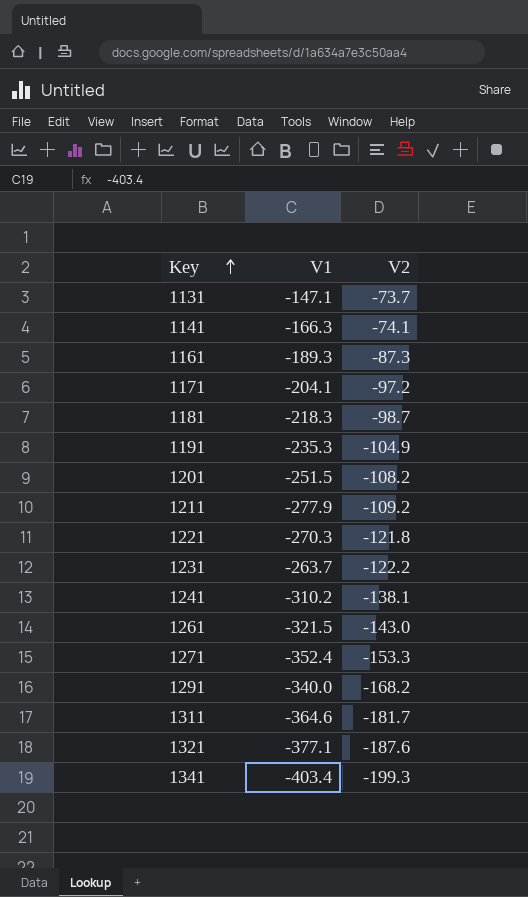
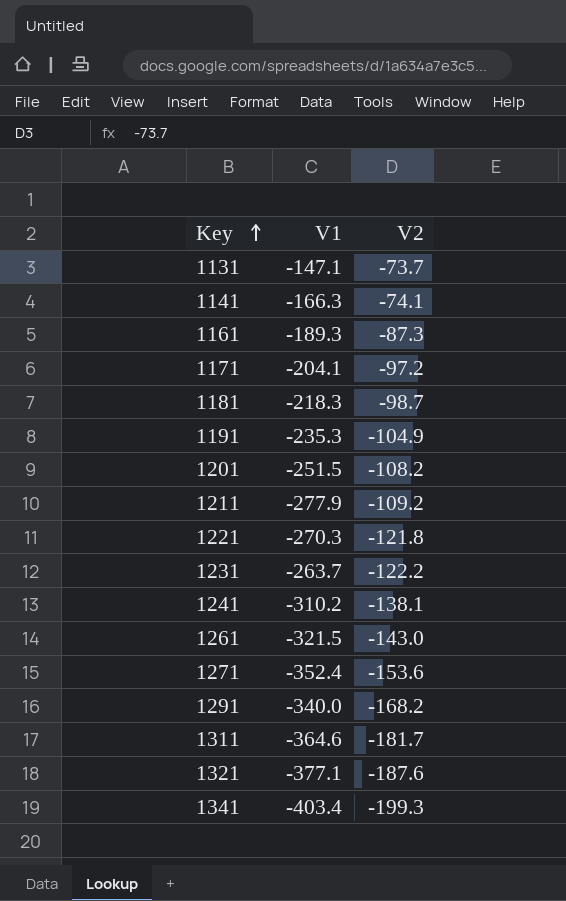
1271 | V2: -153.3 -> -153.6

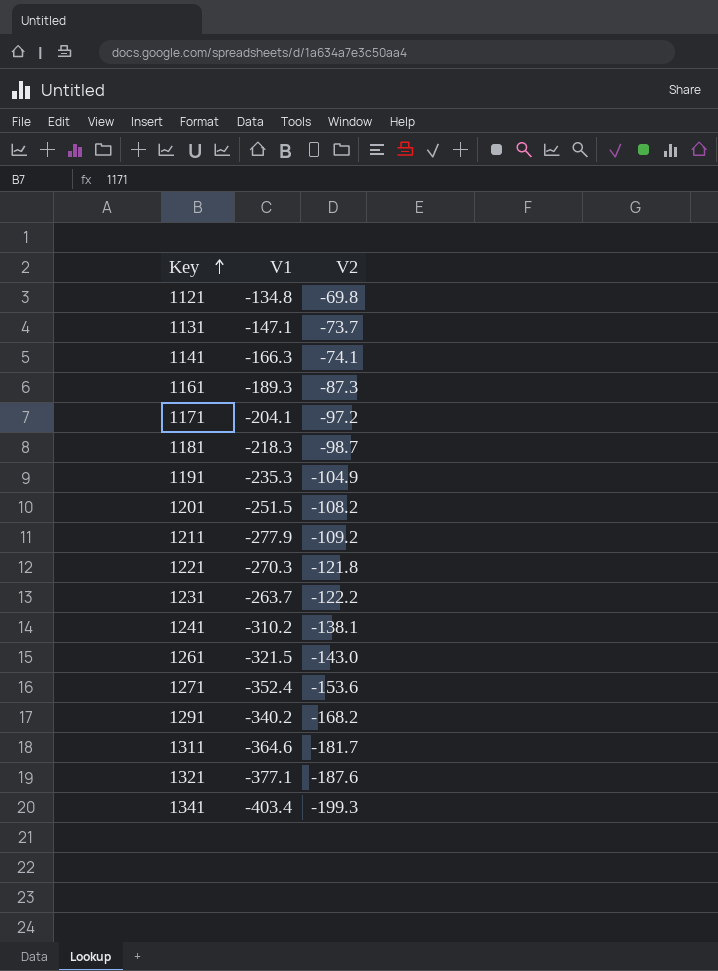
row 1121: none -> -134.8 | -69.8
1291 | V1: -340.0 -> -340.2

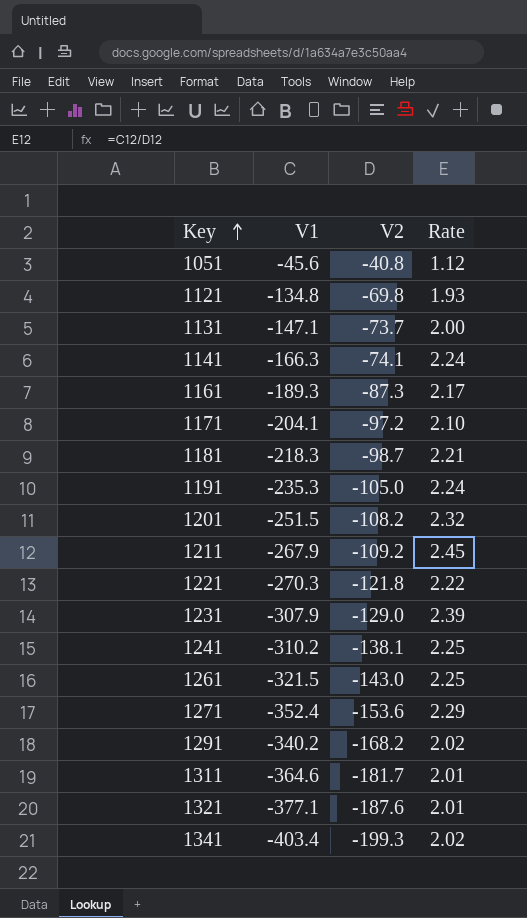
column Rate | formula: none -> [V1] / [V2]
row 1051: none -> -45.6 | -40.8 | 1.12
1191 | V2: -104.9 -> -105.0
1211 | V1: -277.9 -> -267.9
1231 | V1: -263.7 -> -307.9
1231 | V2: -122.2 -> -129.0

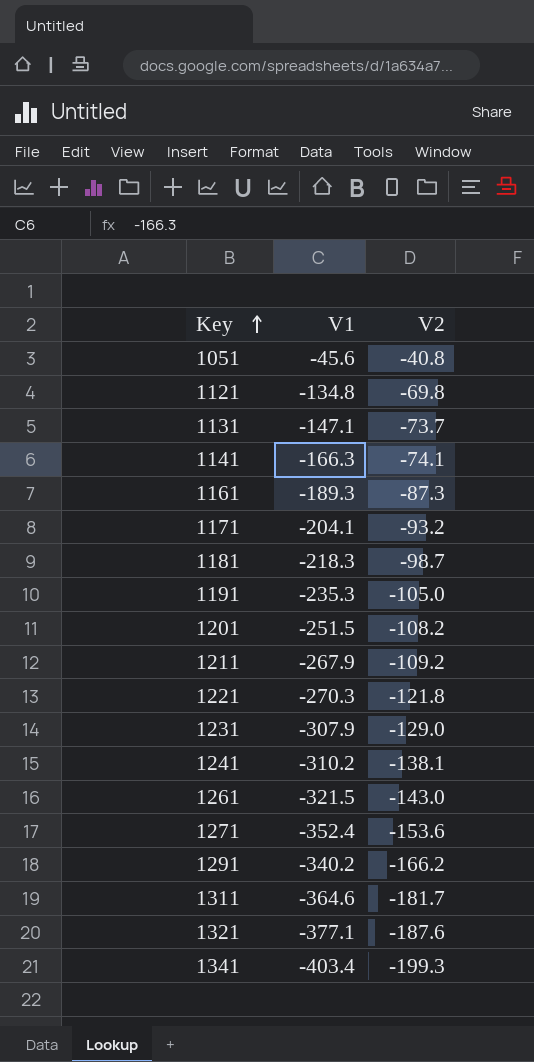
column Rate | formula: [V1] / [V2] -> none
1171 | V2: -97.2 -> -93.2
1291 | V2: -168.2 -> -166.2

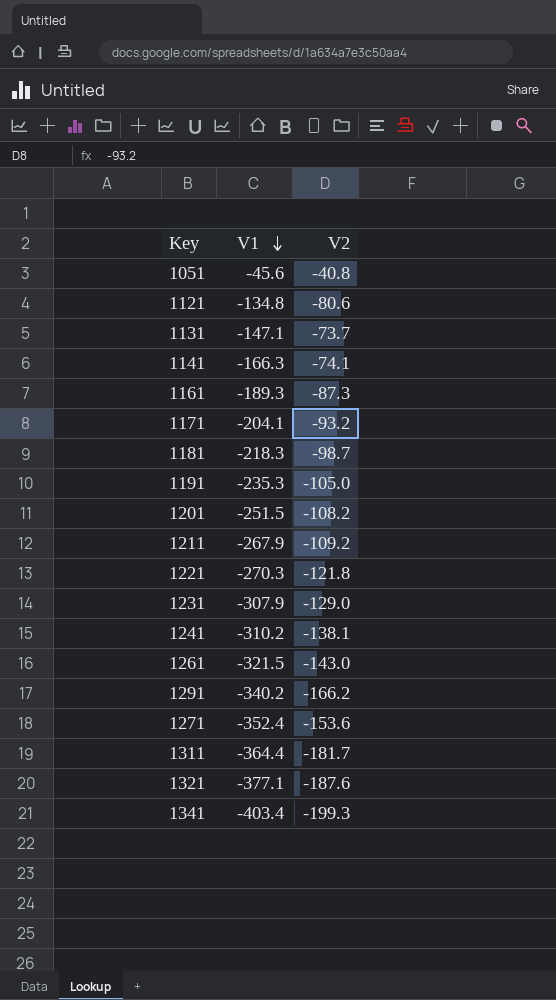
row order: Key ascending -> V1 descending
1121 | V2: -69.8 -> -80.6
1311 | V1: -364.6 -> -364.4

